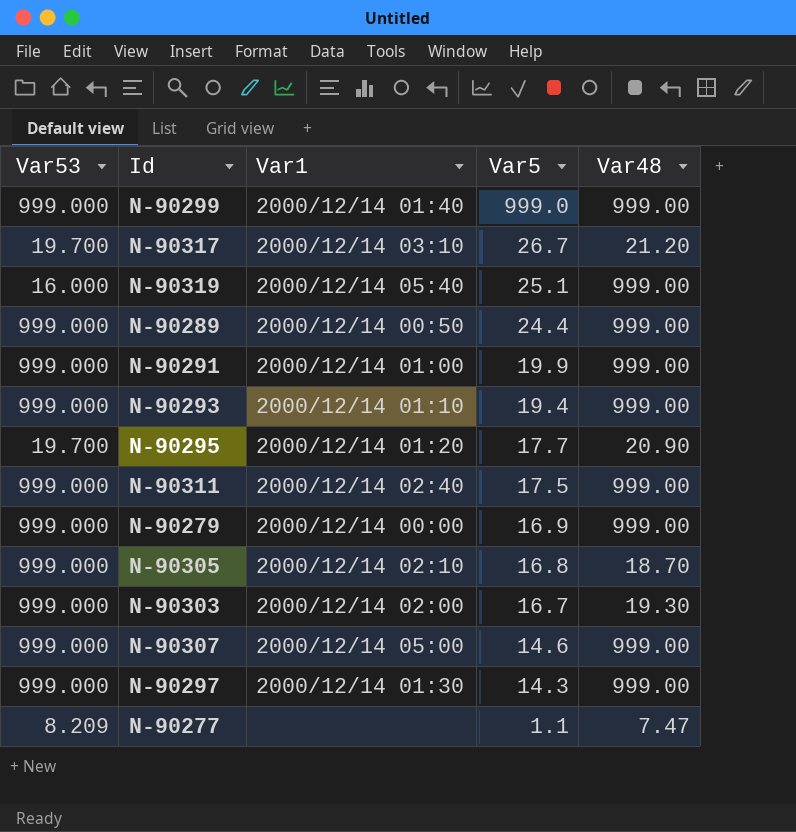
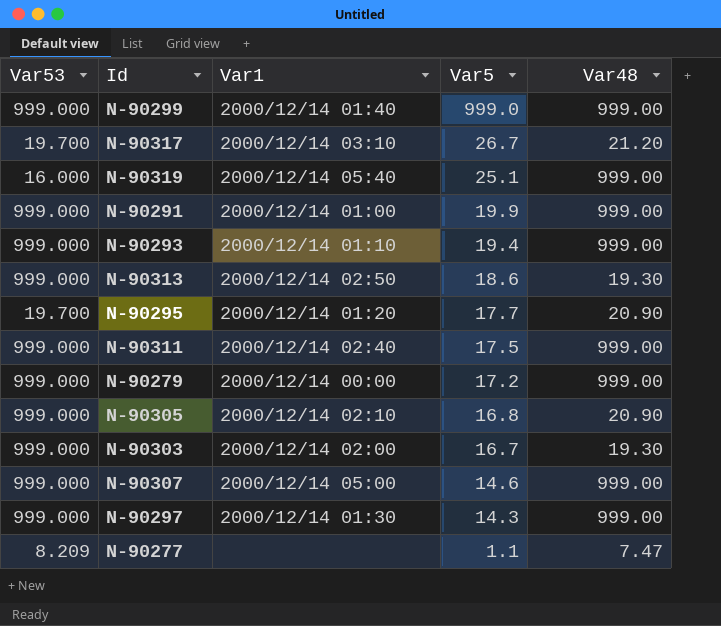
row N-90289: 999.000 | 2000/12/14 00:50 | 24.4 | 999.00 -> none
row N-90313: none -> 999.000 | 2000/12/14 02:50 | 18.6 | 19.30
N-90279 | Var5: 16.9 -> 17.2
N-90305 | Var48: 18.70 -> 20.90

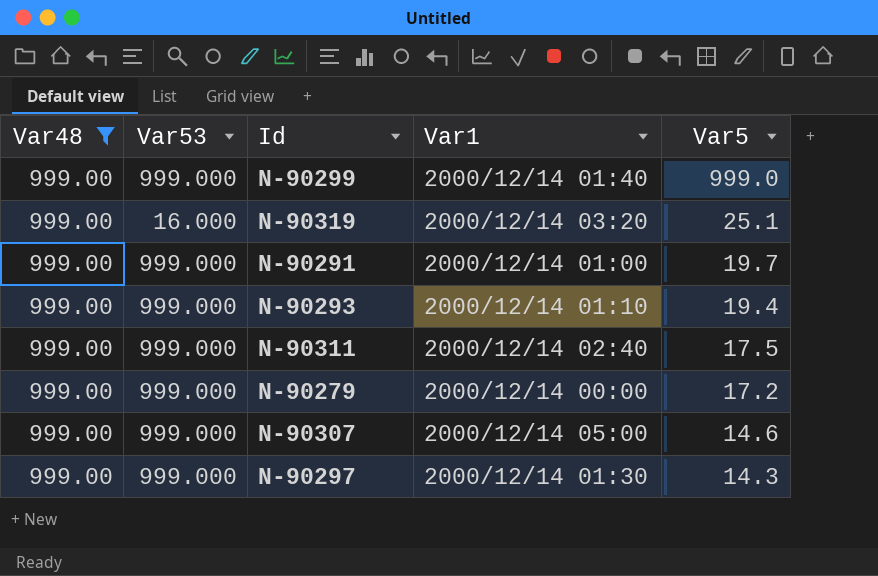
filter: none -> Var48 = 999.00
column Var48 | position: 5 -> 1
N-90319 | Var1: 2000/12/14 05:40 -> 2000/12/14 03:20
N-90291 | Var5: 19.9 -> 19.7

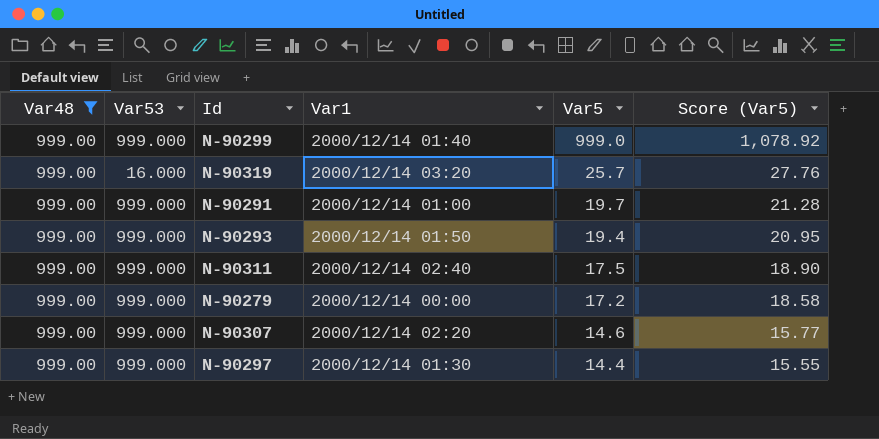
column Score (Var5) | formula: none -> [Var5] * 1.08
N-90319 | Var5: 25.1 -> 25.7
N-90293 | Var1: 2000/12/14 01:10 -> 2000/12/14 01:50
N-90307 | Var1: 2000/12/14 05:00 -> 2000/12/14 02:20
N-90297 | Var5: 14.3 -> 14.4

